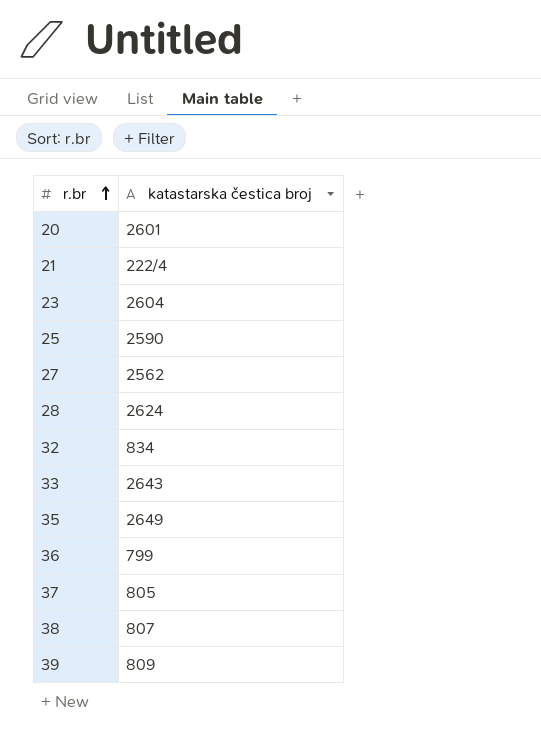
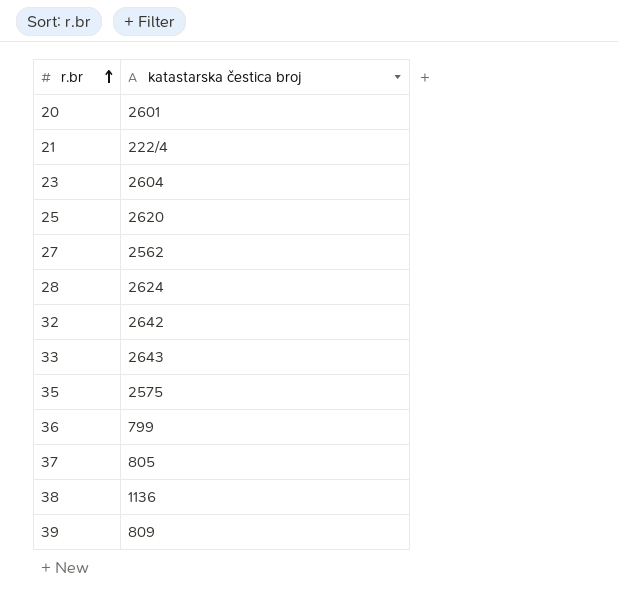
25 | katastarska čestica broj: 2590 -> 2620
32 | katastarska čestica broj: 834 -> 2642
35 | katastarska čestica broj: 2649 -> 2575
38 | katastarska čestica broj: 807 -> 1136

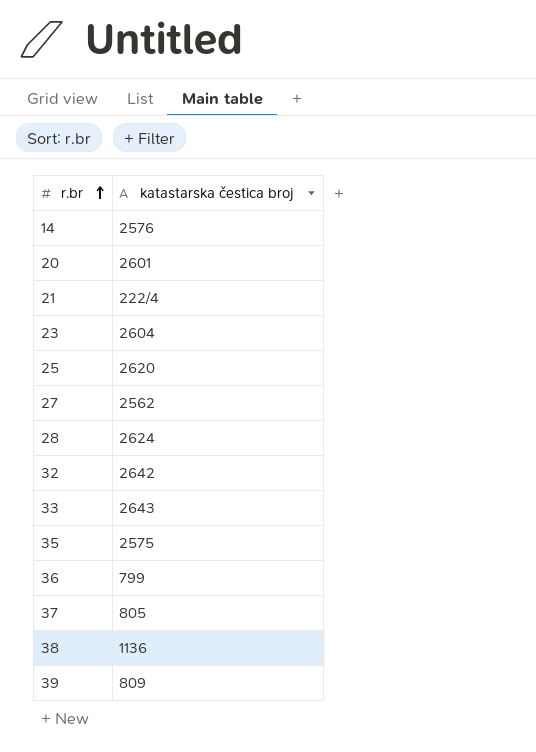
row 14: none -> 2576

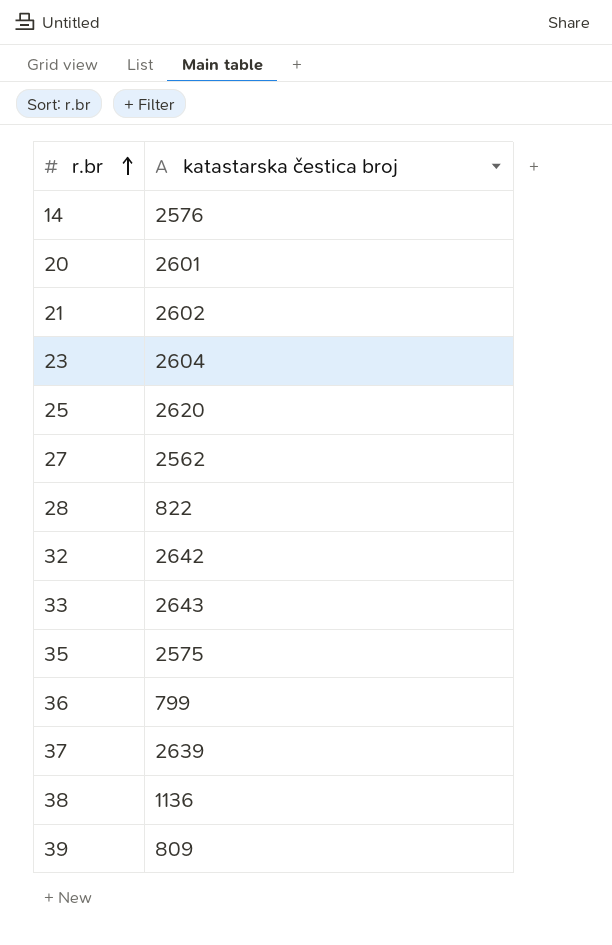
21 | katastarska čestica broj: 222/4 -> 2602
28 | katastarska čestica broj: 2624 -> 822
37 | katastarska čestica broj: 805 -> 2639

